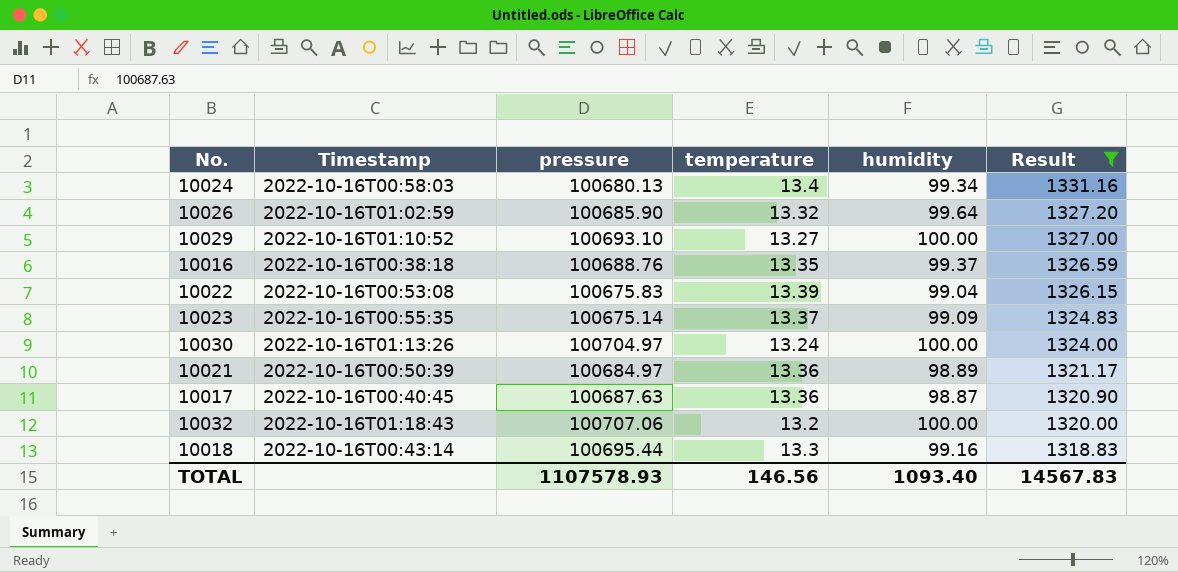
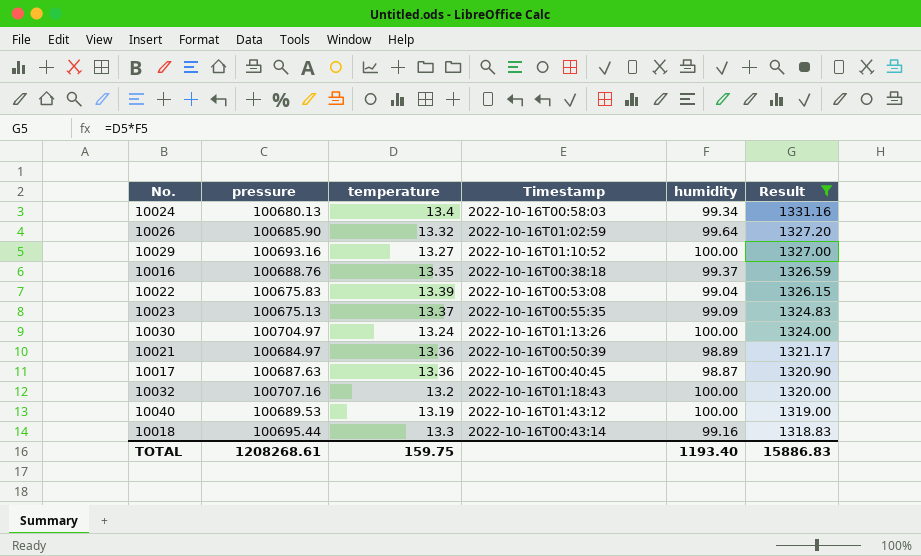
column Timestamp | position: 2 -> 4
10029 | pressure: 100693.10 -> 100693.16
10023 | pressure: 100675.14 -> 100675.13
10032 | pressure: 100707.06 -> 100707.16
row 10040: none -> 100689.53 | 13.19 | 2022-10-16T01:43:12 | 100.00 | 1319.00
TOTAL | pressure: 1107578.93 -> 1208268.61
TOTAL | temperature: 146.56 -> 159.75
TOTAL | humidity: 1093.40 -> 1193.40
TOTAL | Result: 14567.83 -> 15886.83

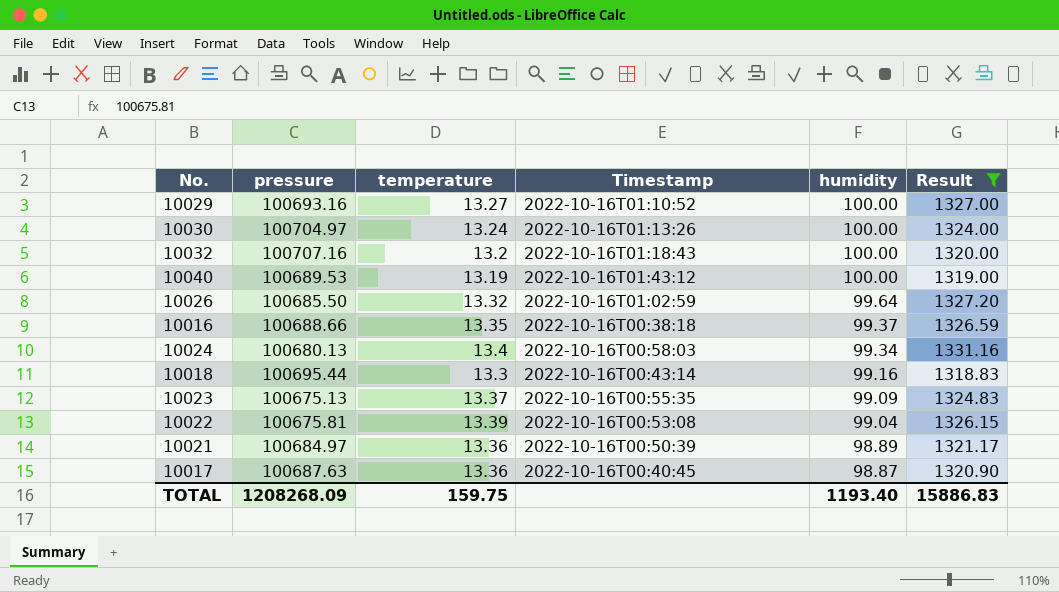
row order: Result descending -> humidity descending
10026 | pressure: 100685.90 -> 100685.50
10016 | pressure: 100688.76 -> 100688.66
10022 | pressure: 100675.83 -> 100675.81
TOTAL | pressure: 1208268.61 -> 1208268.09

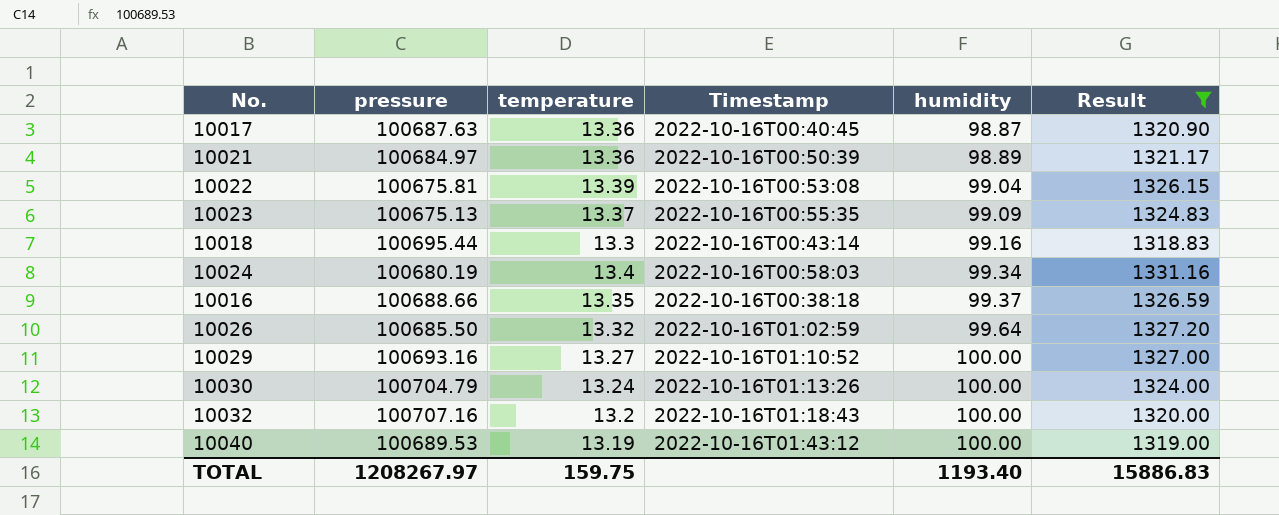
row order: humidity descending -> humidity ascending
10024 | pressure: 100680.13 -> 100680.19
10030 | pressure: 100704.97 -> 100704.79
TOTAL | pressure: 1208268.09 -> 1208267.97

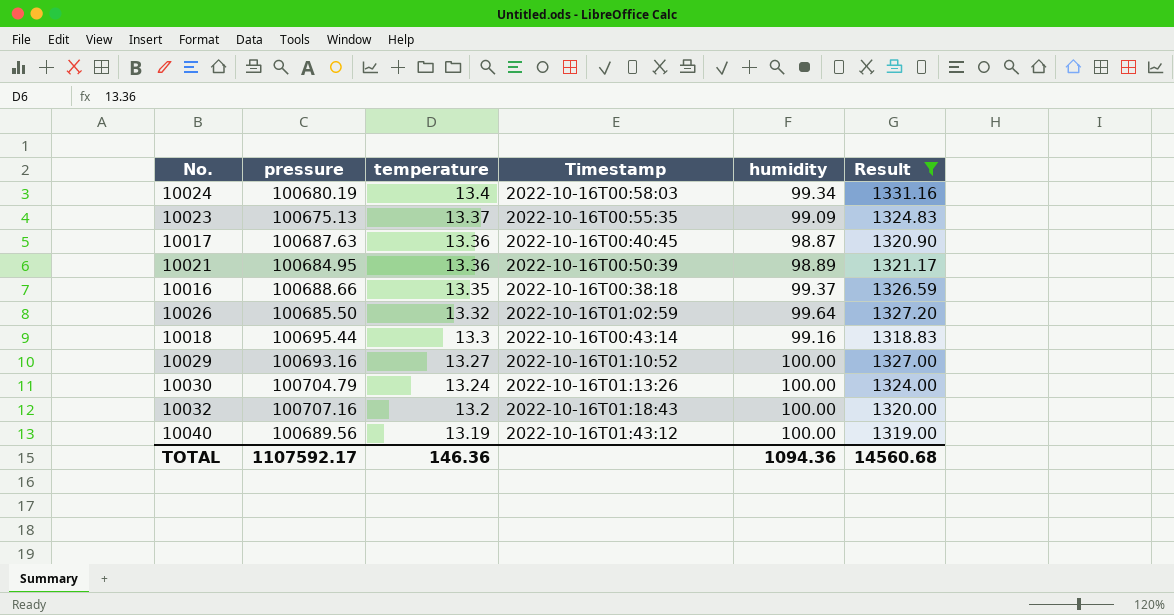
row order: humidity ascending -> temperature descending
row 10022: 100675.81 | 13.39 | 2022-10-16T00:53:08 | 99.04 | 1326.15 -> none
10021 | pressure: 100684.97 -> 100684.95
10040 | pressure: 100689.53 -> 100689.56
TOTAL | pressure: 1208267.97 -> 1107592.17
TOTAL | temperature: 159.75 -> 146.36
TOTAL | humidity: 1193.40 -> 1094.36
TOTAL | Result: 15886.83 -> 14560.68

